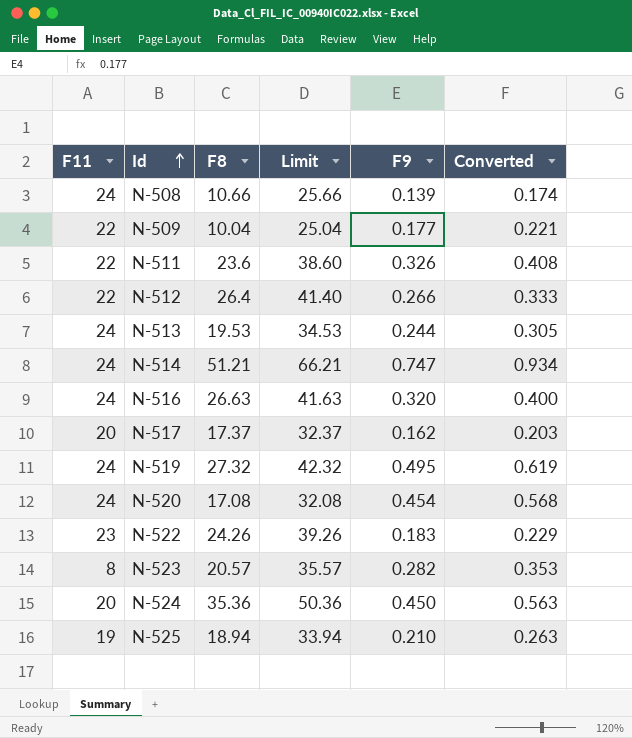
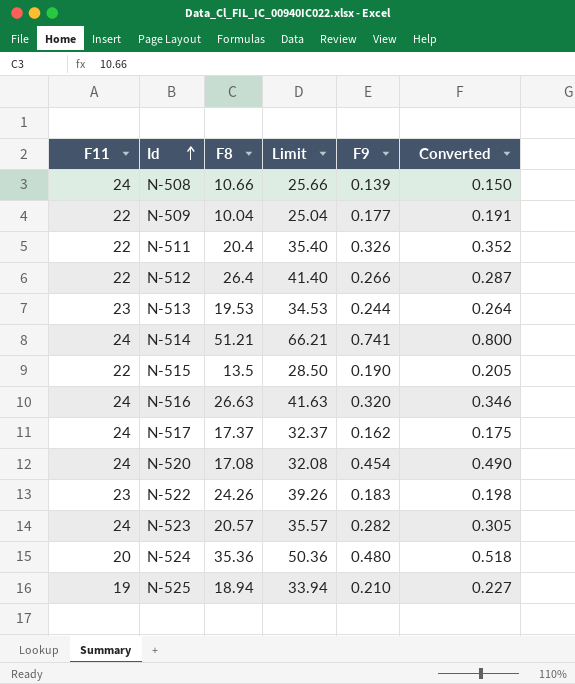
column Converted | formula: [F9] * 1.25 -> [F9] * 1.08
row N-519: 24 | 27.32 | 42.32 | 0.495 | 0.619 -> none
N-511 | F8: 23.6 -> 20.4
N-511 | Limit: 38.60 -> 35.40
N-513 | F11: 24 -> 23
N-514 | F9: 0.747 -> 0.741
row N-515: none -> 22 | 13.5 | 28.50 | 0.190 | 0.205
N-517 | F11: 20 -> 24
N-523 | F11: 8 -> 24
N-524 | F9: 0.450 -> 0.480

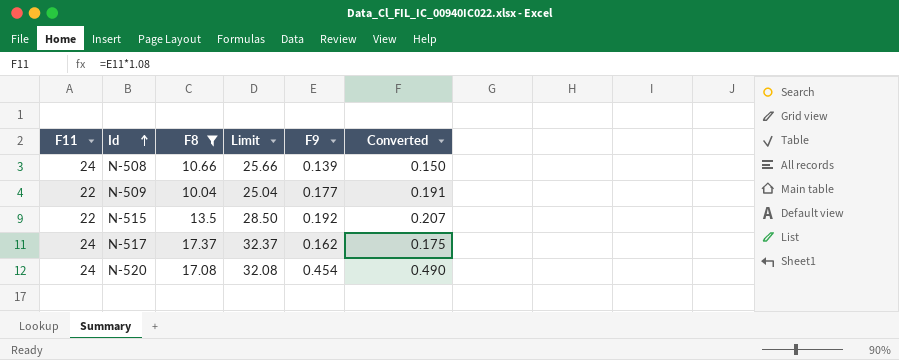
filter: none -> F8 <= 17.37
N-515 | F9: 0.190 -> 0.192
N-515 | Converted: 0.205 -> 0.207

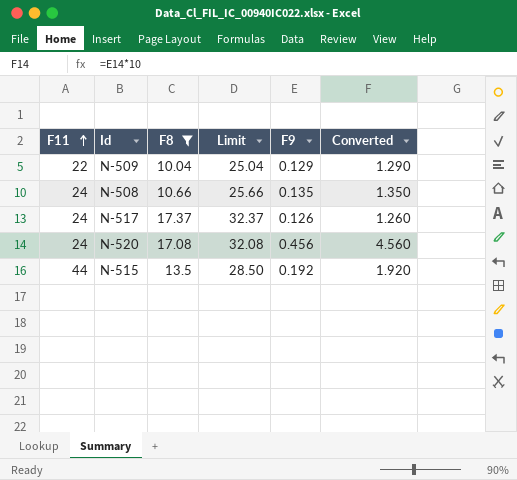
row order: Id ascending -> F11 ascending
column Converted | formula: [F9] * 1.08 -> [F9] * 10
N-509 | F9: 0.177 -> 0.129
N-508 | F9: 0.139 -> 0.135
N-517 | F9: 0.162 -> 0.126
N-520 | F9: 0.454 -> 0.456
N-515 | F11: 22 -> 44

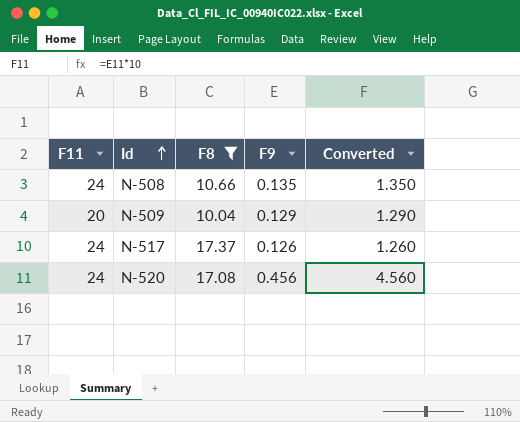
row order: F11 ascending -> Id ascending
column Limit | formula: [F8] + 15 -> none
row N-515: 44 | 13.5 | 28.50 | 0.192 | 1.920 -> none
N-509 | F11: 22 -> 20

